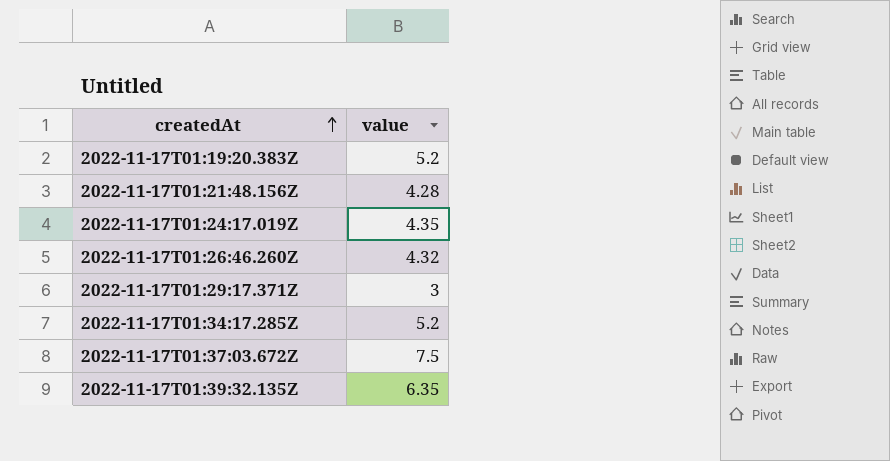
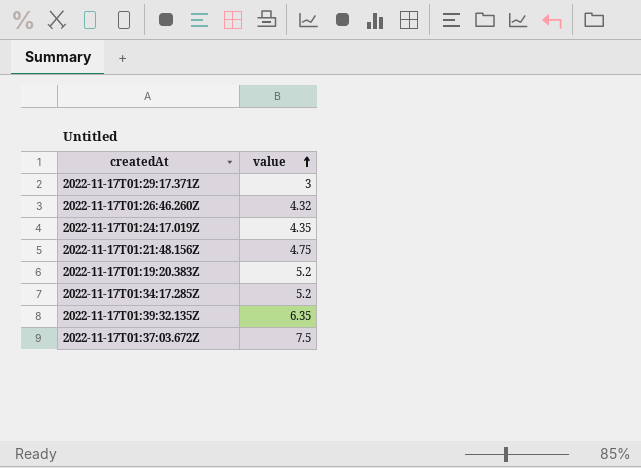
row order: createdAt ascending -> value ascending
2022-11-17T01:21:48.156Z | value: 4.28 -> 4.75

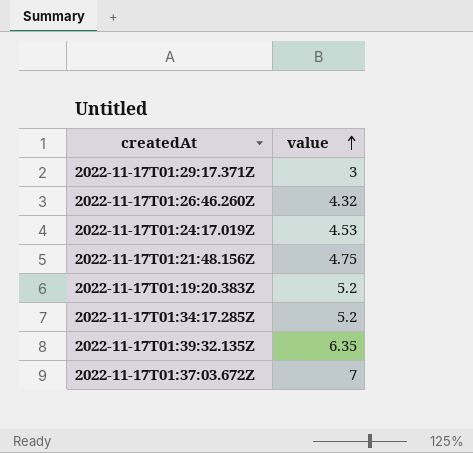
2022-11-17T01:24:17.019Z | value: 4.35 -> 4.53
2022-11-17T01:37:03.672Z | value: 7.5 -> 7

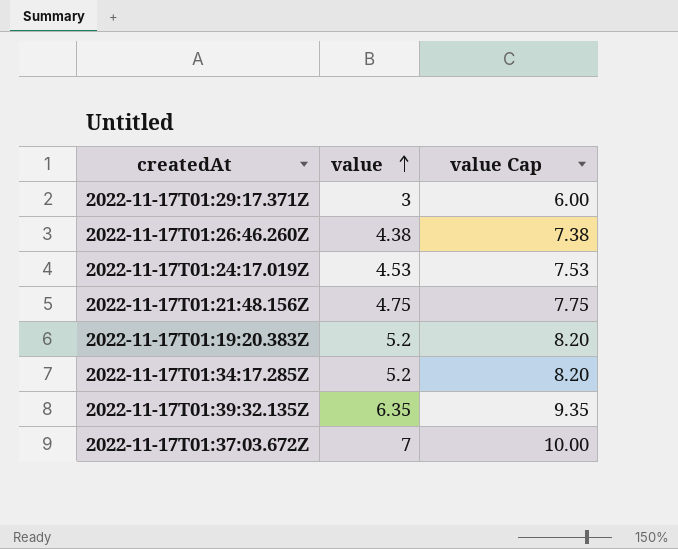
column value Cap | formula: none -> [value] + 3
2022-11-17T01:26:46.260Z | value: 4.32 -> 4.38

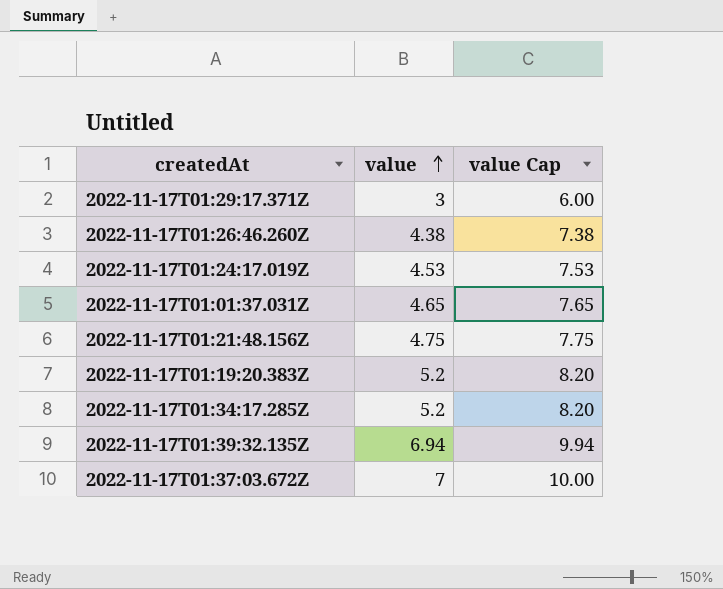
row 2022-11-17T01:01:37.031Z: none -> 4.65 | 7.65
2022-11-17T01:39:32.135Z | value: 6.35 -> 6.94
2022-11-17T01:39:32.135Z | value Cap: 9.35 -> 9.94

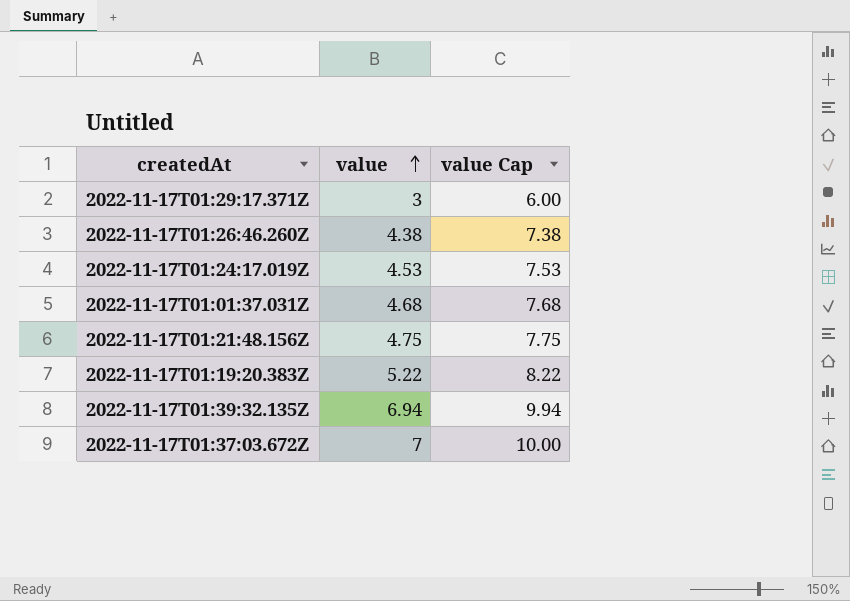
row 2022-11-17T01:34:17.285Z: 5.2 | 8.20 -> none
2022-11-17T01:01:37.031Z | value: 4.65 -> 4.68
2022-11-17T01:01:37.031Z | value Cap: 7.65 -> 7.68
2022-11-17T01:19:20.383Z | value: 5.2 -> 5.22
2022-11-17T01:19:20.383Z | value Cap: 8.20 -> 8.22

